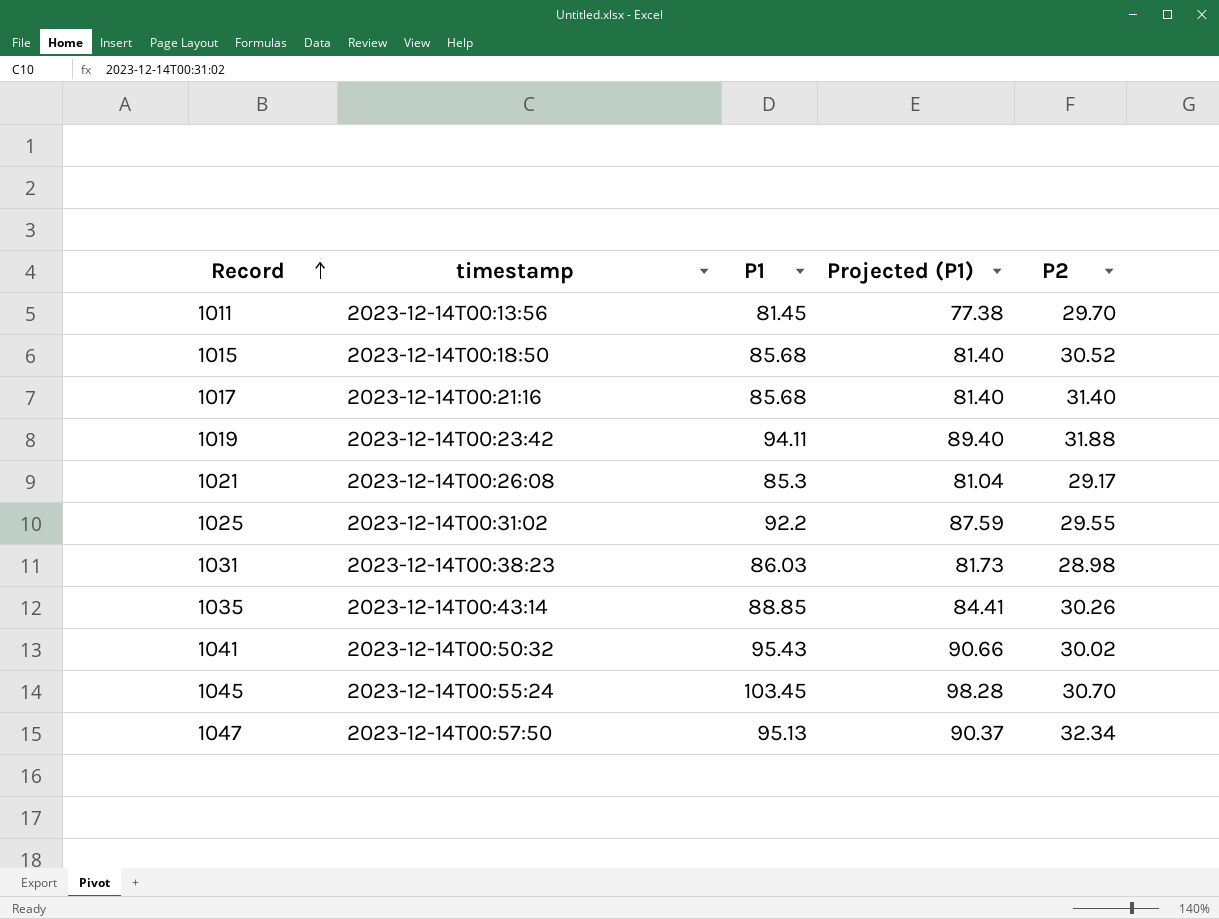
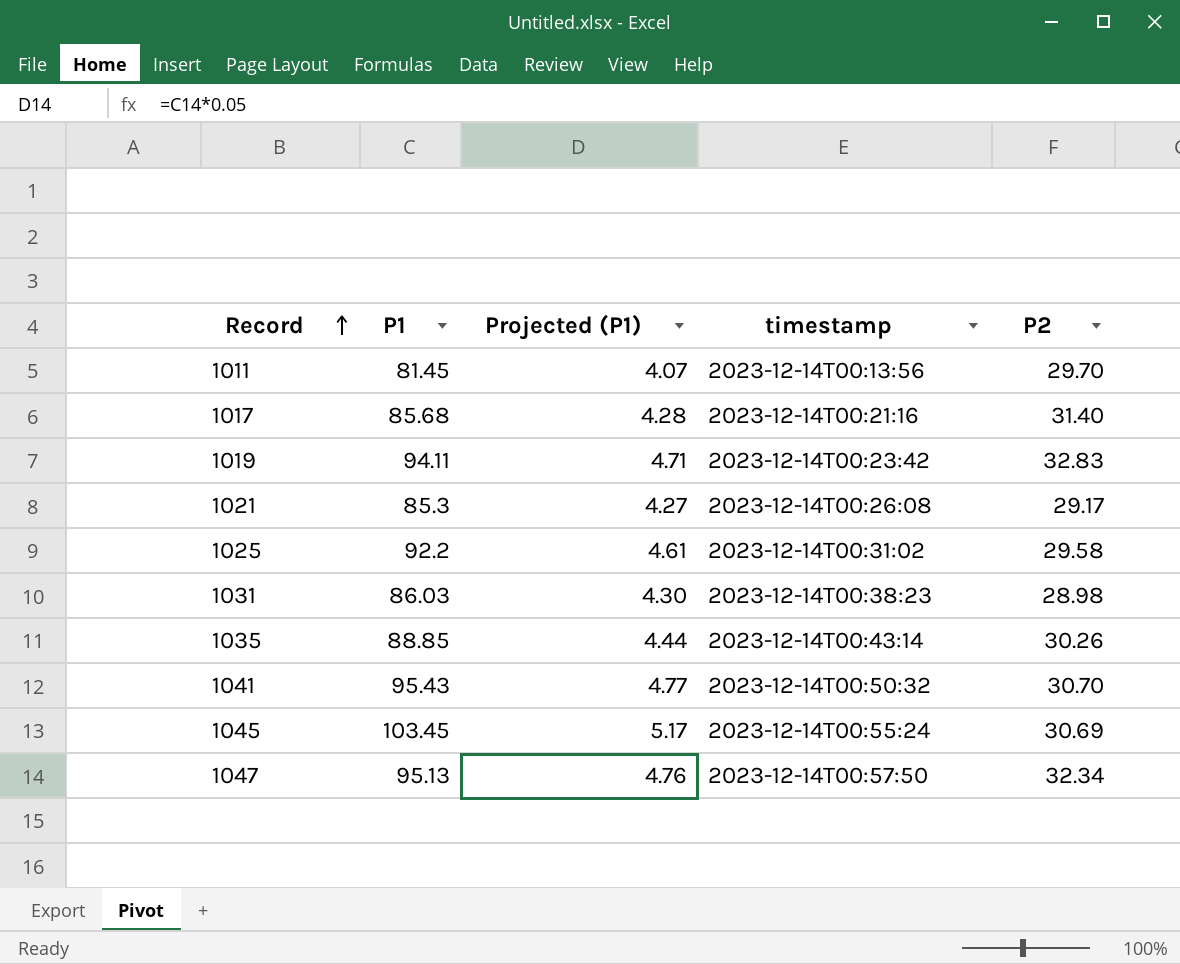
column Projected (P1) | formula: [P1] * 0.95 -> [P1] * 0.05
column timestamp | position: 2 -> 4
row 1015: 2023-12-14T00:18:50 | 85.68 | 81.40 | 30.52 -> none
1019 | P2: 31.88 -> 32.83
1025 | P2: 29.55 -> 29.58
1041 | P2: 30.02 -> 30.70
1045 | P2: 30.70 -> 30.69

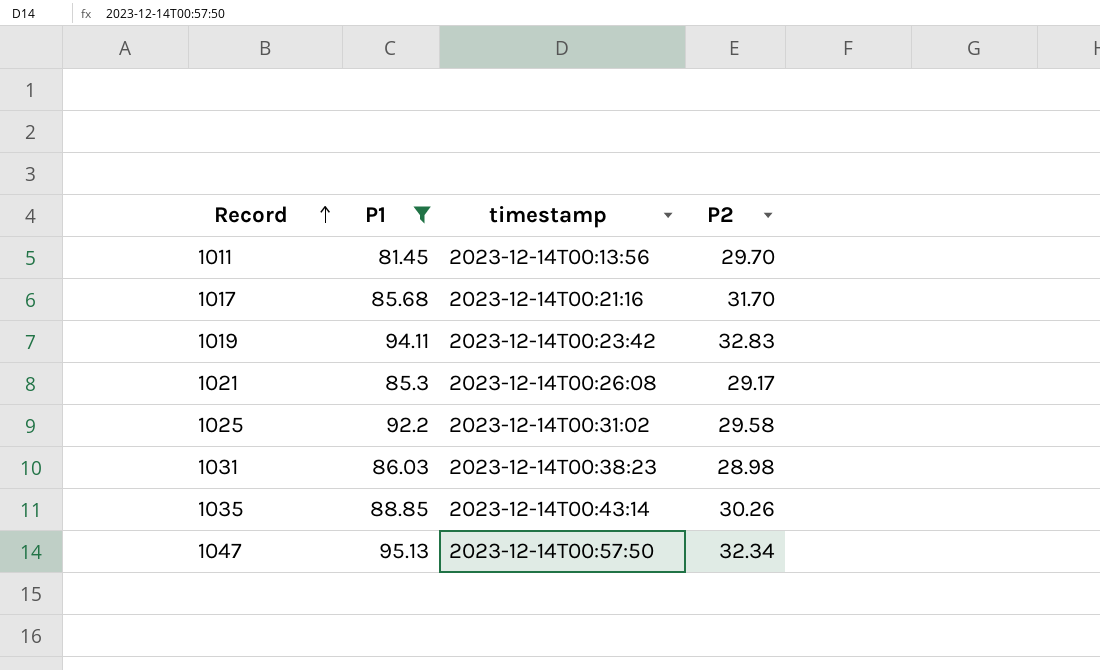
filter: none -> P1 <= 95.13
column Projected (P1) | formula: [P1] * 0.05 -> none
1017 | P2: 31.40 -> 31.70

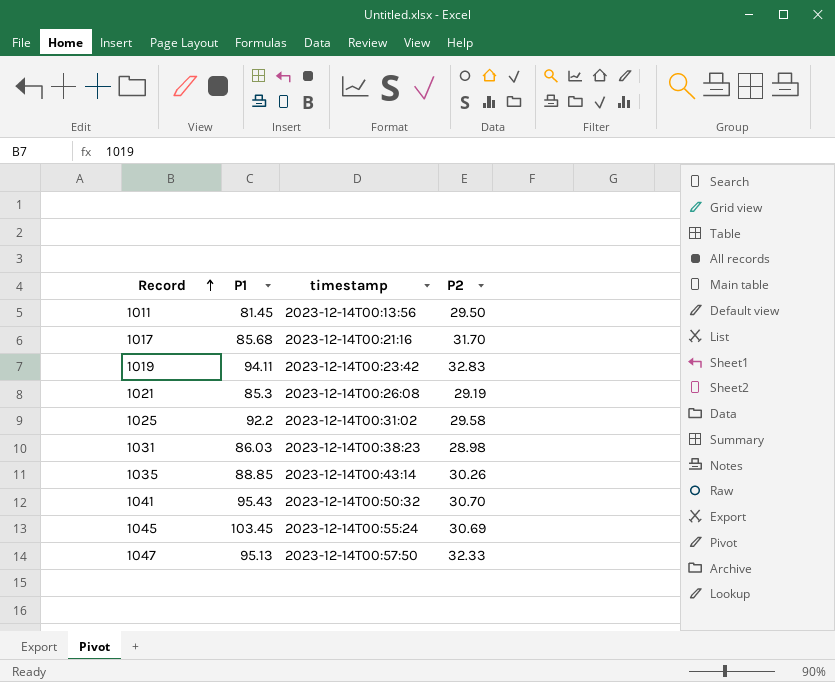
filter: P1 <= 95.13 -> none
1011 | P2: 29.70 -> 29.50
1021 | P2: 29.17 -> 29.19
1047 | P2: 32.34 -> 32.33

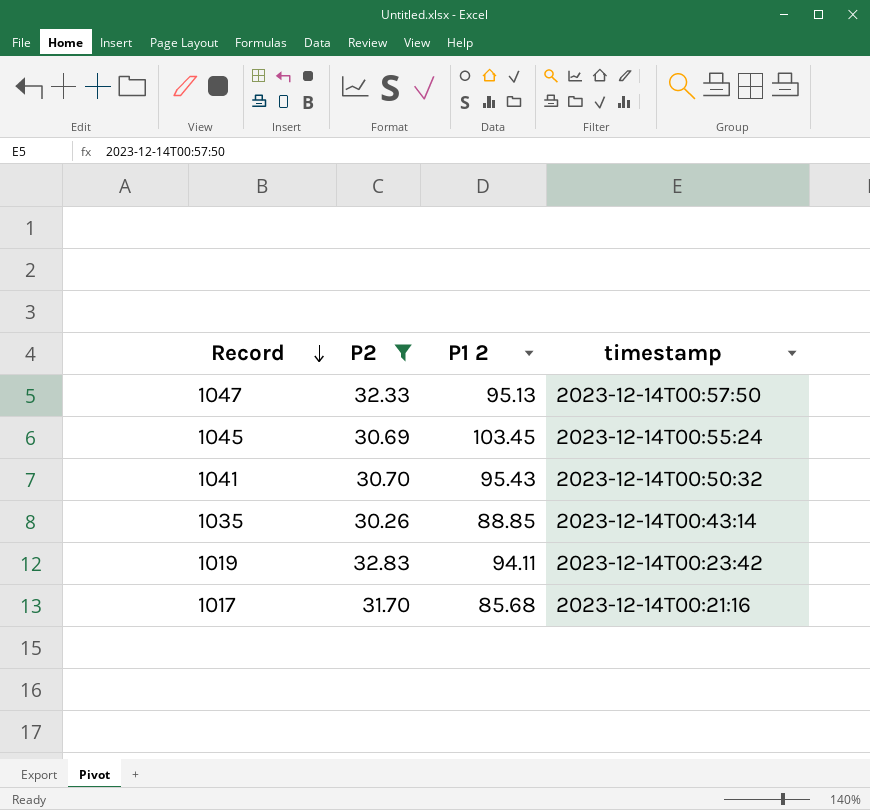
filter: none -> P2 >= 30.26
row order: Record ascending -> Record descending
column P2 | position: 4 -> 2
column name: P1 -> P1 2

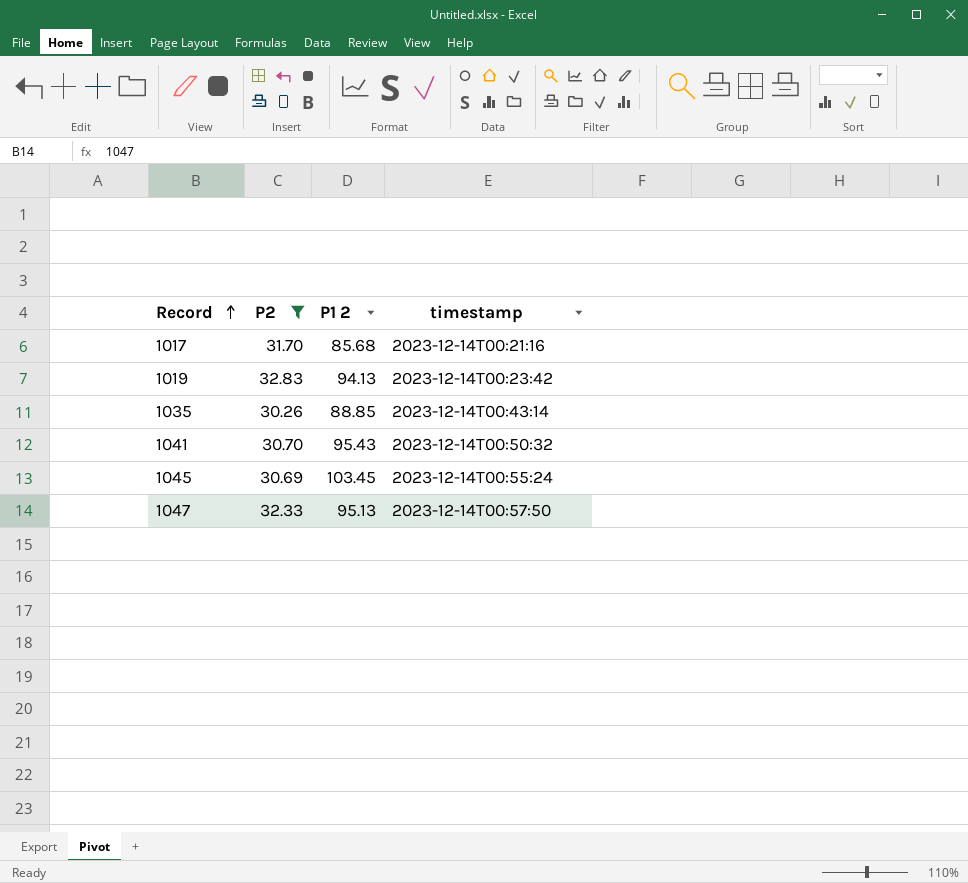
row order: Record descending -> Record ascending
1019 | P1 2: 94.11 -> 94.13

